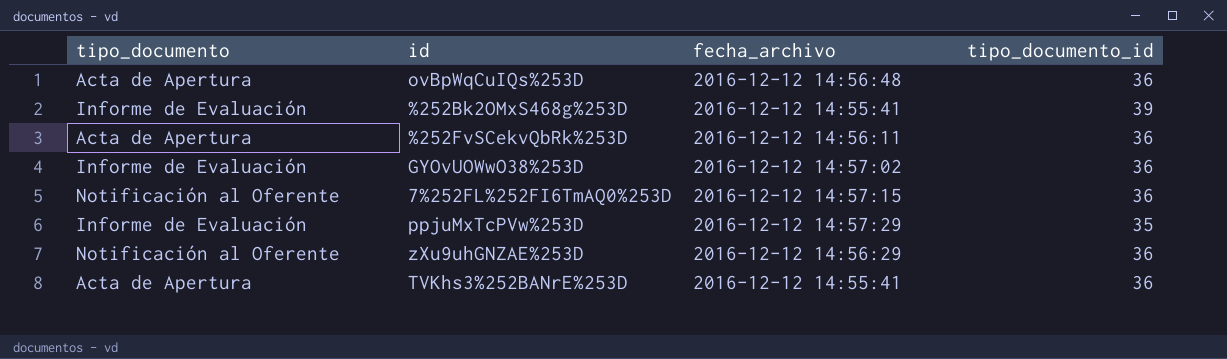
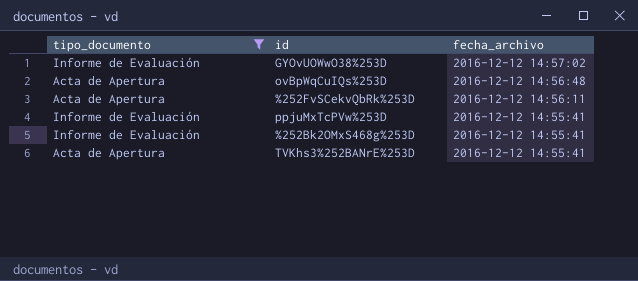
filter: none -> tipo_documento != Notificación al Oferente
row order: none -> fecha_archivo descending
column tipo_documento_id | position: 4 -> none
ppjuMxTcPVw%253D | fecha_archivo: 2016-12-12 14:57:29 -> 2016-12-12 14:55:41

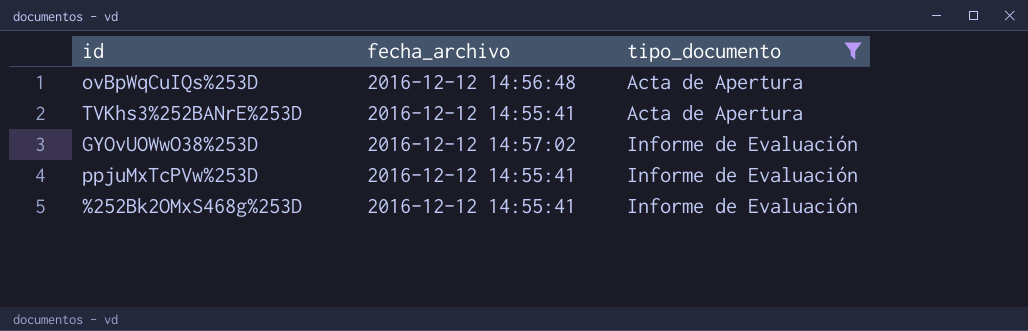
row order: fecha_archivo descending -> tipo_documento ascending
column tipo_documento | position: 1 -> 3
row %252FvSCekvQbRk%253D: Acta de Apertura | 2016-12-12 14:56:11 -> none

